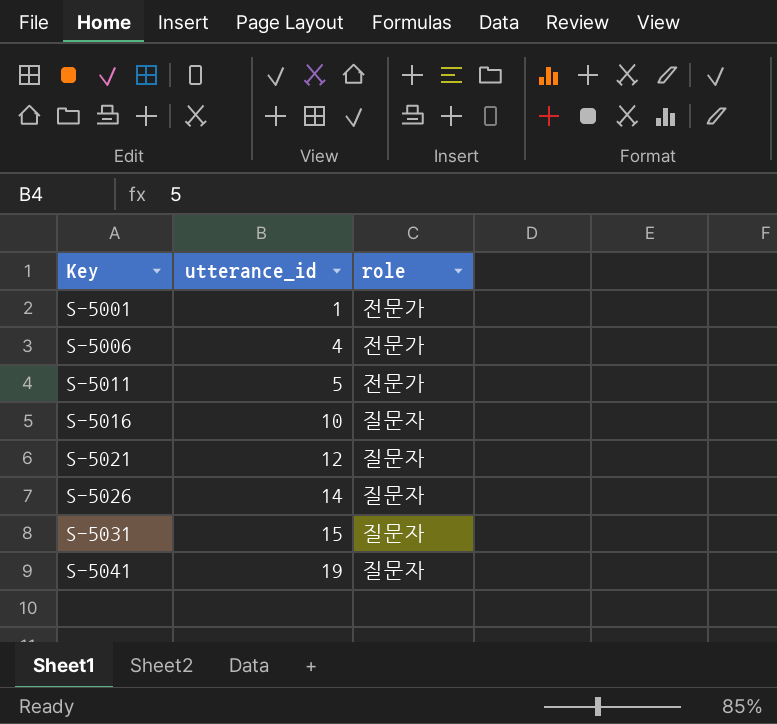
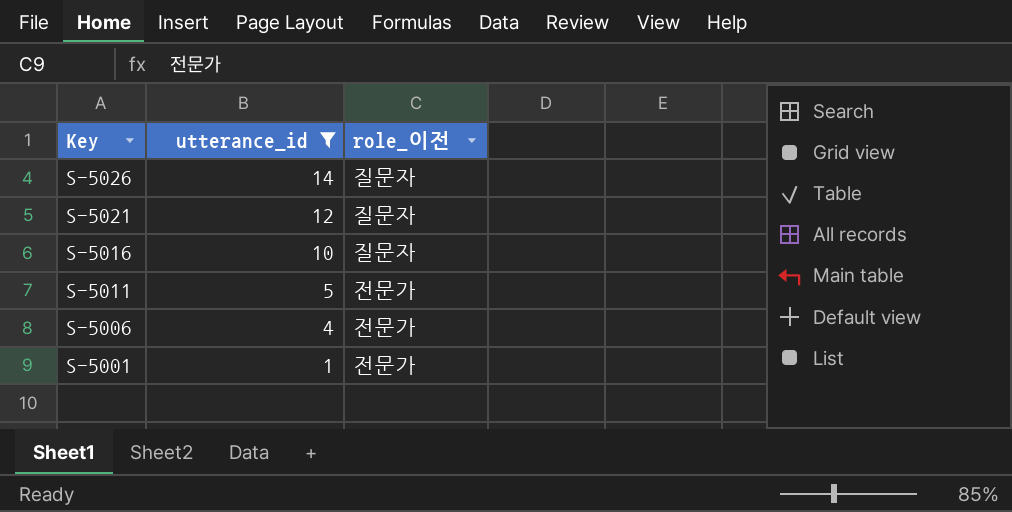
filter: none -> utterance_id <= 14
row order: Key ascending -> Key descending
column name: role -> role_이전

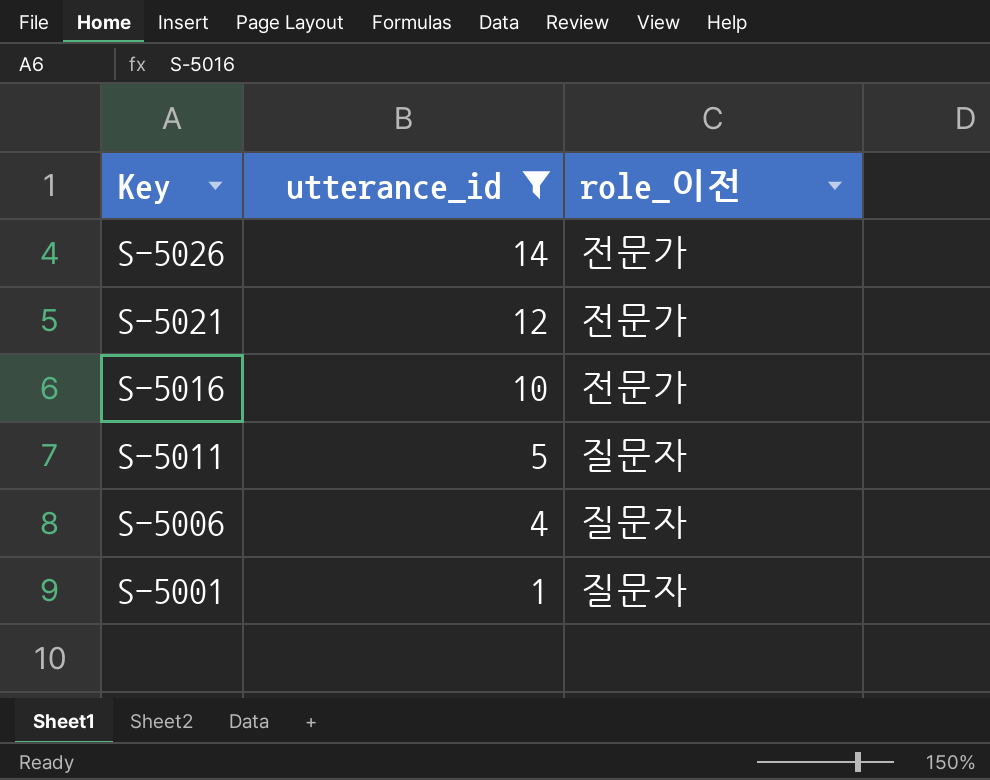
S-5026 | role_이전: 질문자 -> 전문가
S-5021 | role_이전: 질문자 -> 전문가
S-5016 | role_이전: 질문자 -> 전문가
S-5011 | role_이전: 전문가 -> 질문자
S-5006 | role_이전: 전문가 -> 질문자
S-5001 | role_이전: 전문가 -> 질문자

